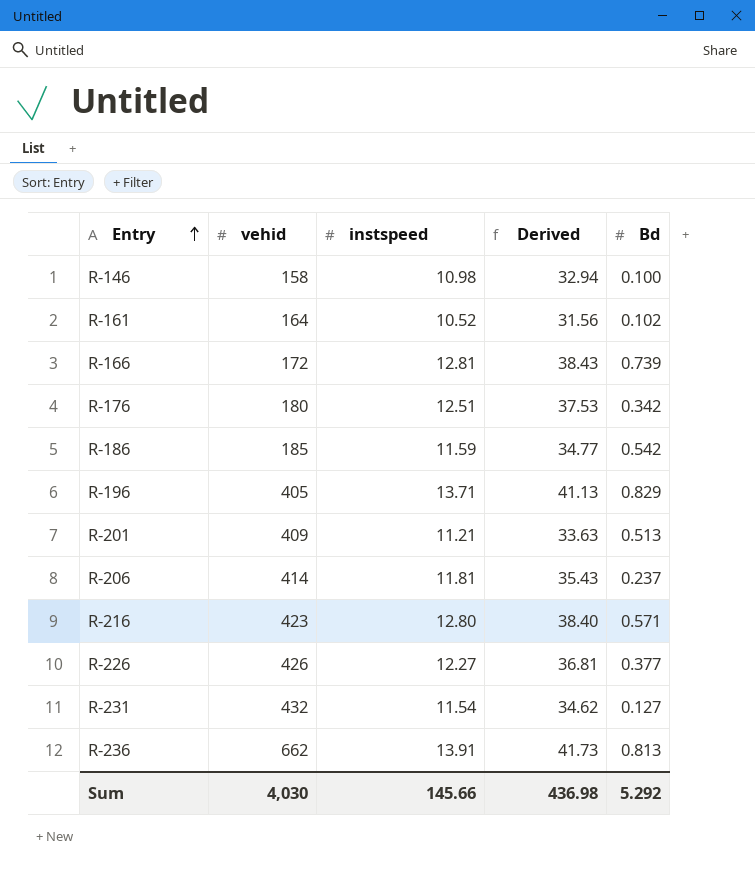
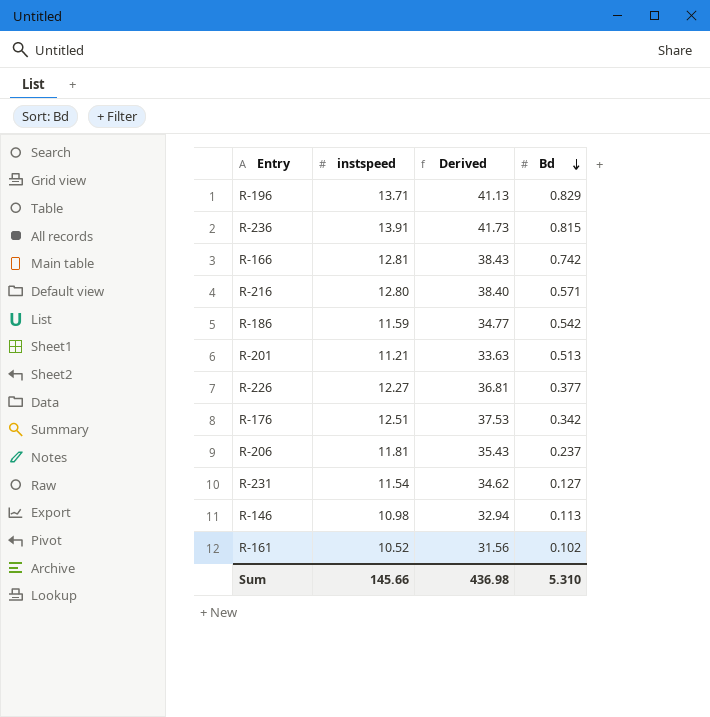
row order: Entry ascending -> Bd descending
column vehid | position: 2 -> none
R-236 | Bd: 0.813 -> 0.815
R-166 | Bd: 0.739 -> 0.742
R-146 | Bd: 0.100 -> 0.113
Sum | Bd: 5.292 -> 5.310

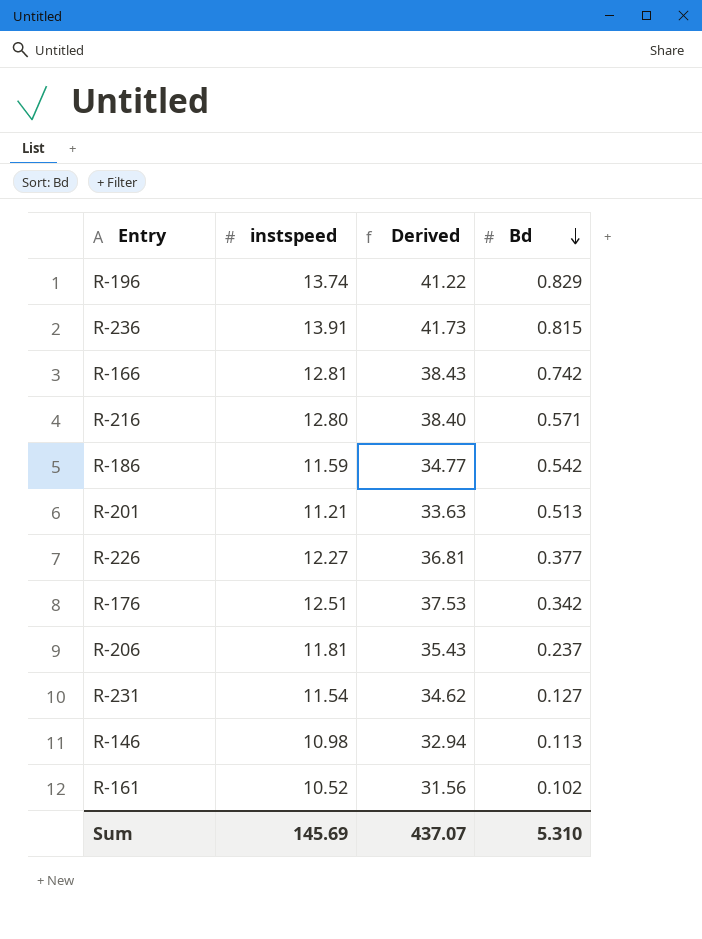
R-196 | instspeed: 13.71 -> 13.74
R-196 | Derived: 41.13 -> 41.22
Sum | instspeed: 145.66 -> 145.69
Sum | Derived: 436.98 -> 437.07

